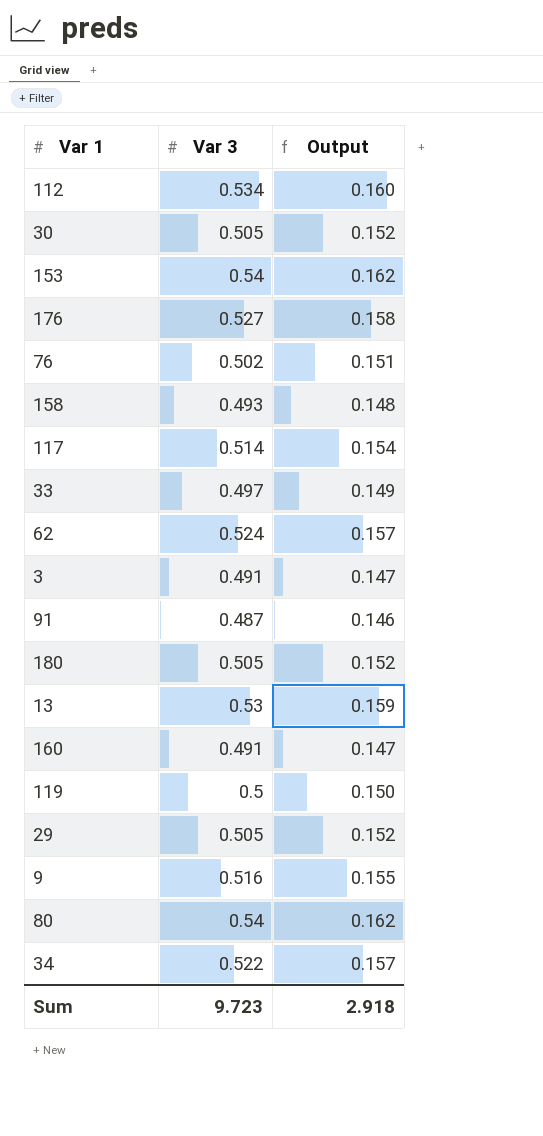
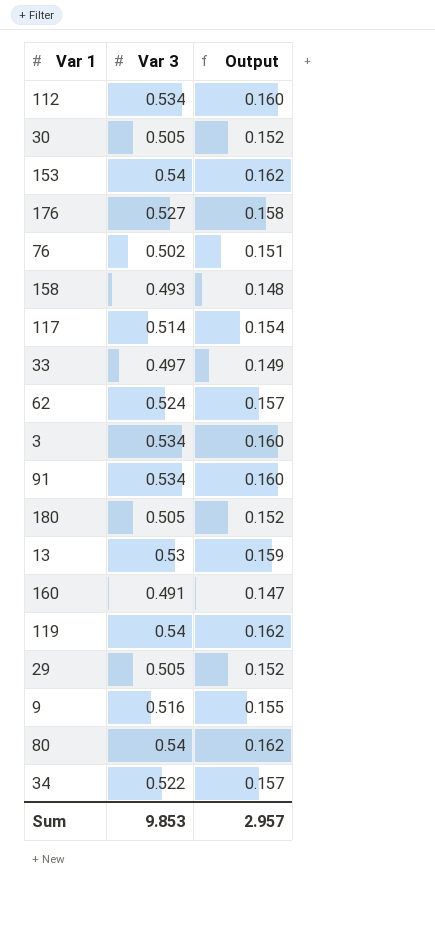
3 | Var 3: 0.491 -> 0.534
3 | Output: 0.147 -> 0.160
91 | Var 3: 0.487 -> 0.534
91 | Output: 0.146 -> 0.160
119 | Var 3: 0.5 -> 0.54
119 | Output: 0.150 -> 0.162
Sum | Var 3: 9.723 -> 9.853
Sum | Output: 2.918 -> 2.957

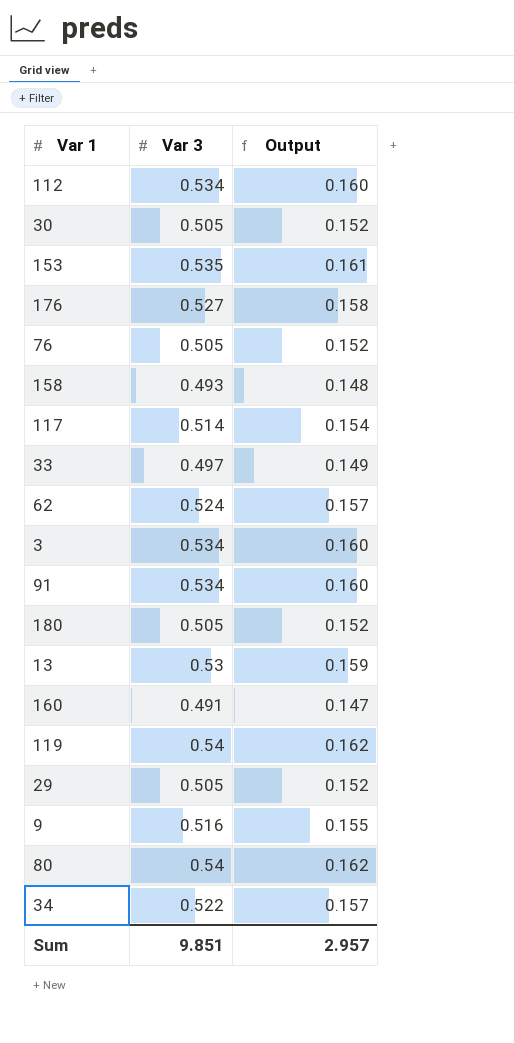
153 | Var 3: 0.54 -> 0.535
153 | Output: 0.162 -> 0.161
76 | Var 3: 0.502 -> 0.505
76 | Output: 0.151 -> 0.152
Sum | Var 3: 9.853 -> 9.851

